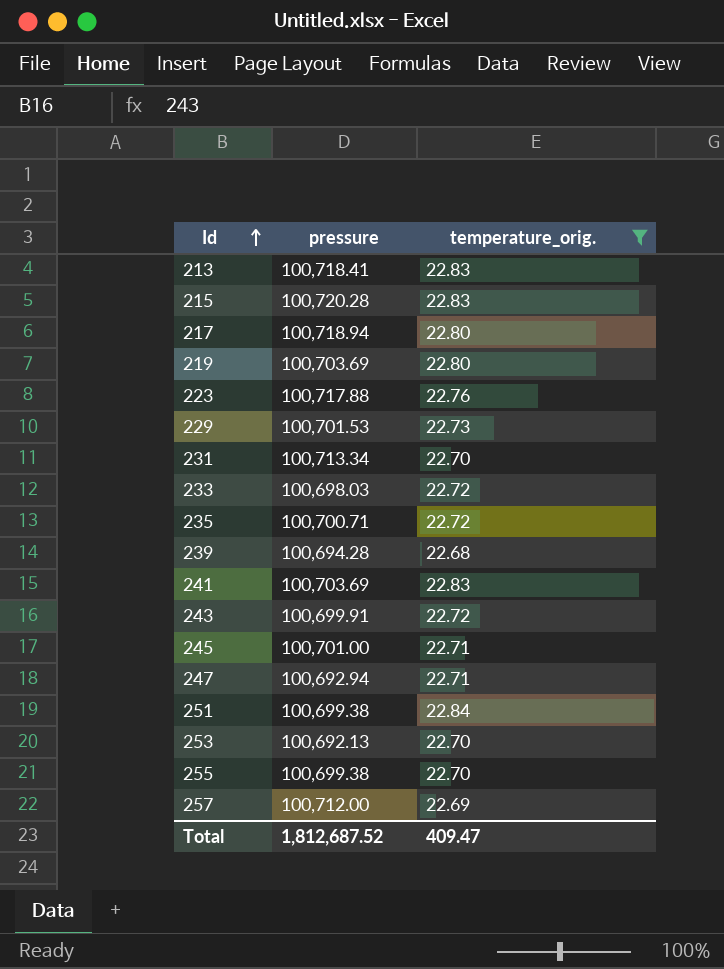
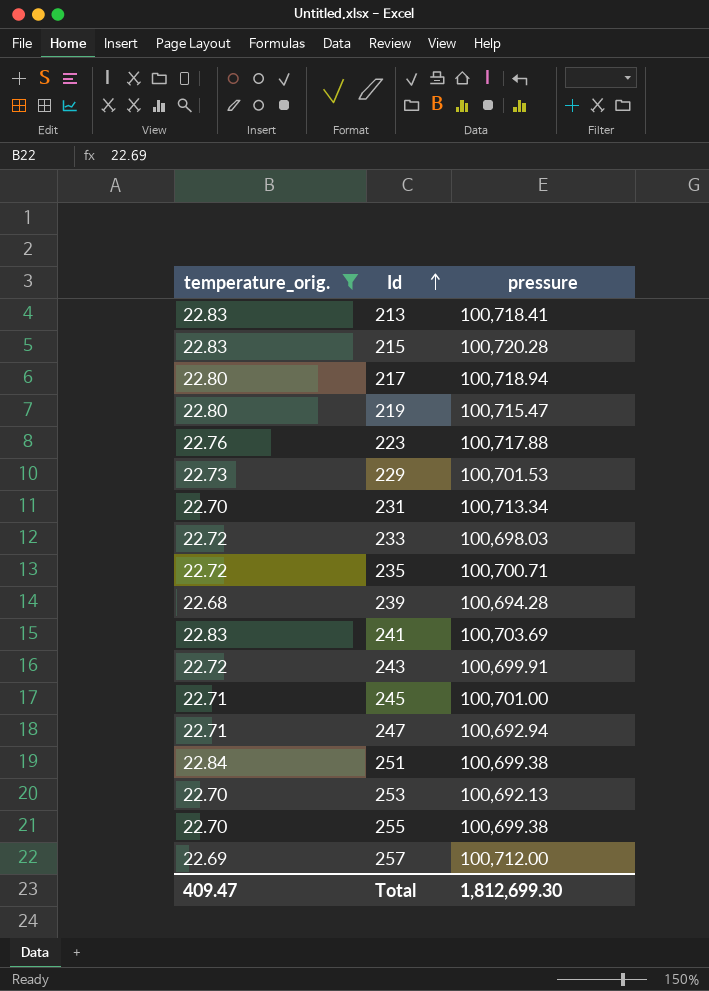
column temperature_orig. | position: 3 -> 1
219 | pressure: 100,703.69 -> 100,715.47
Total | pressure: 1,812,687.52 -> 1,812,699.30

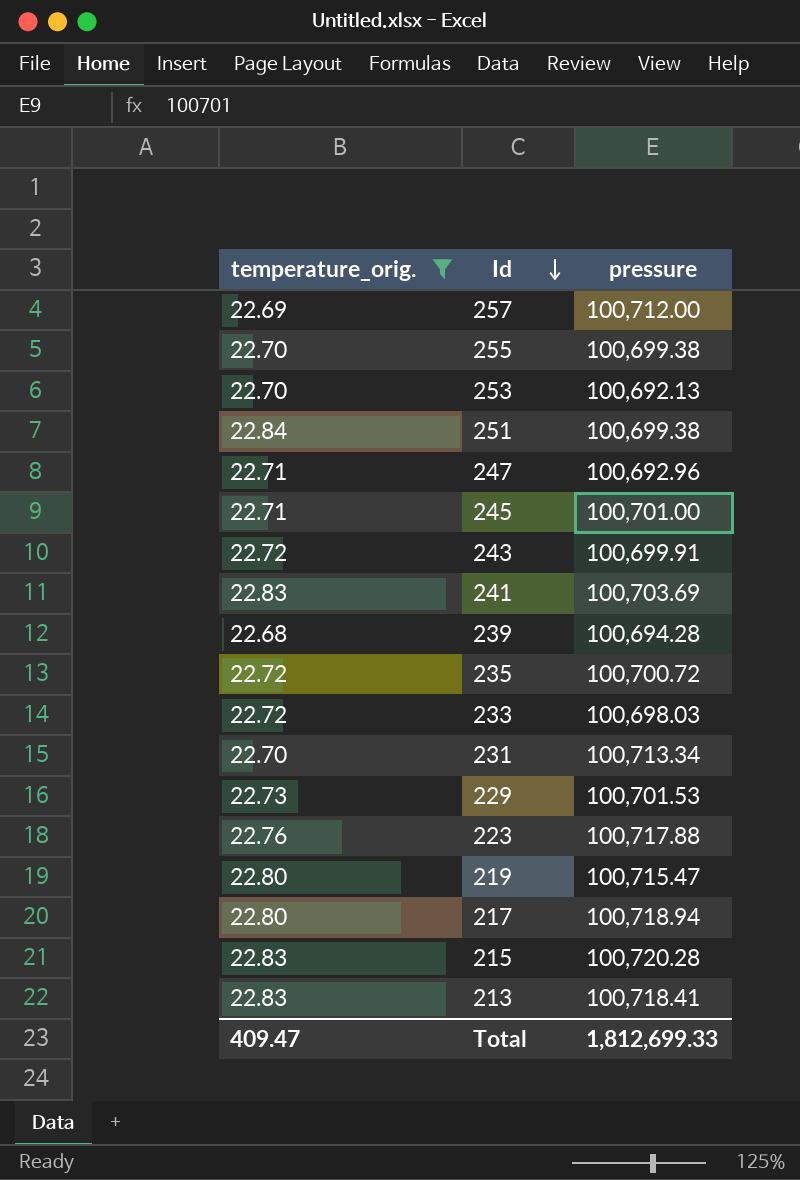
row order: Id ascending -> Id descending
247 | pressure: 100,692.94 -> 100,692.96
235 | pressure: 100,700.71 -> 100,700.72
Total | pressure: 1,812,699.30 -> 1,812,699.33

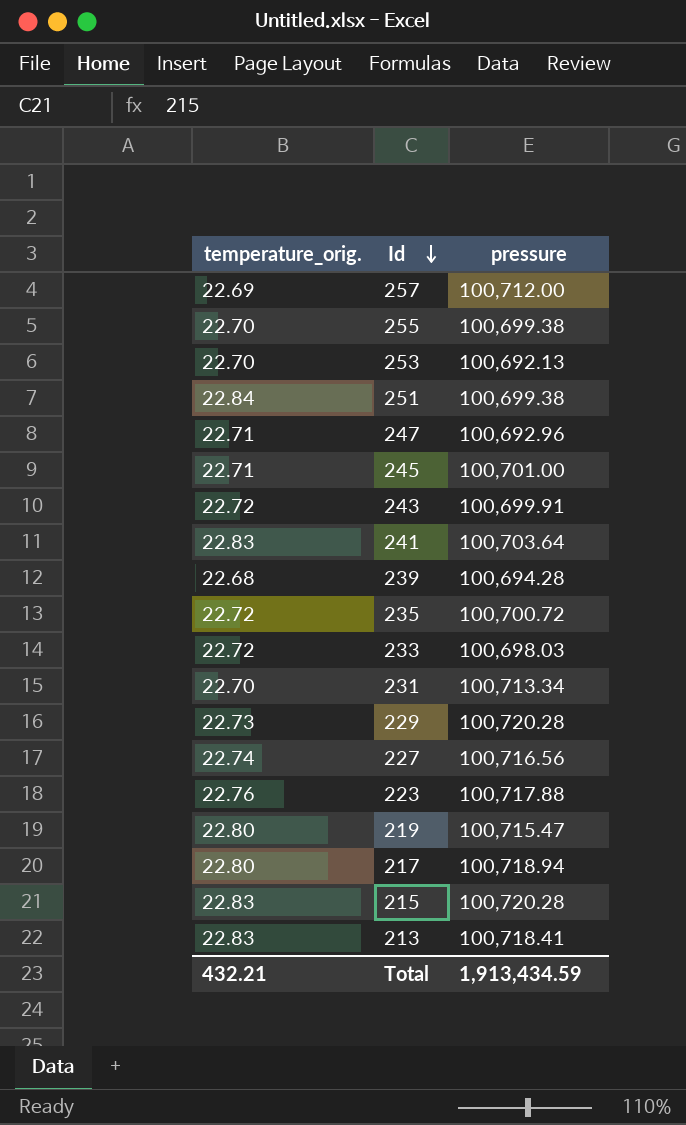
filter: temperature_orig. != 22.74 -> none
241 | pressure: 100,703.69 -> 100,703.64
229 | pressure: 100,701.53 -> 100,720.28
Total | temperature_orig.: 409.47 -> 432.21
Total | pressure: 1,812,699.33 -> 1,913,434.59

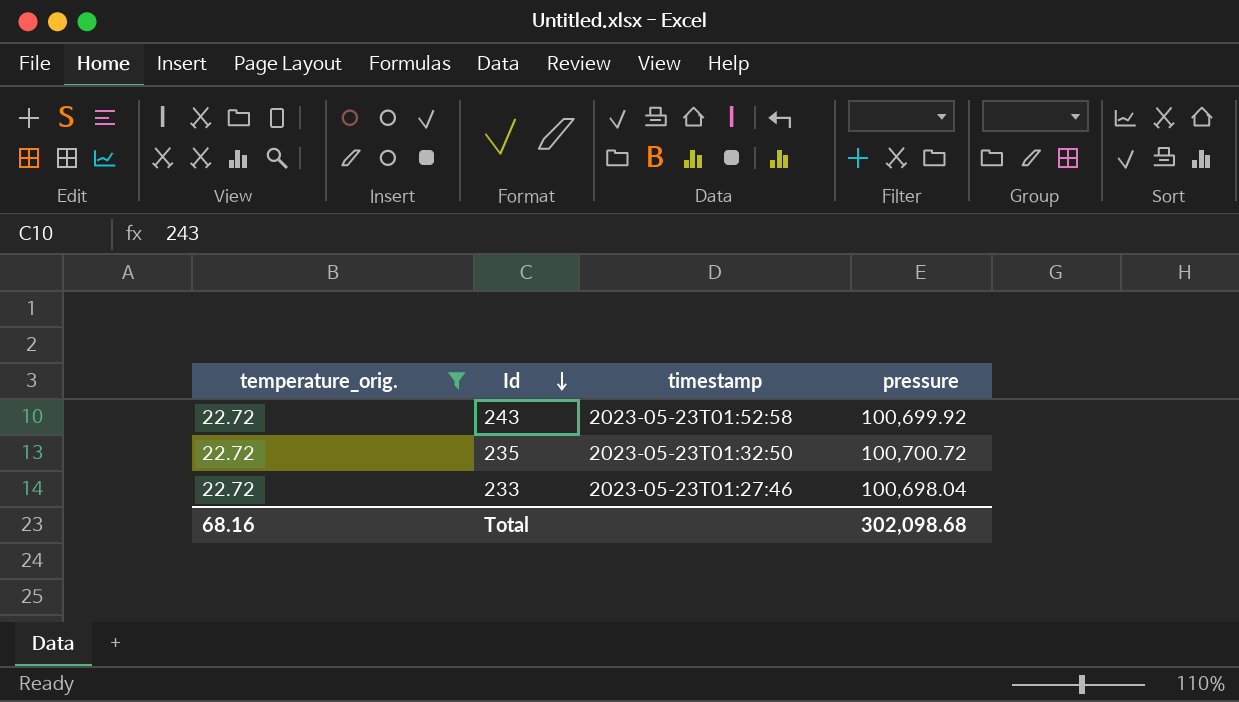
filter: none -> temperature_orig. = 22.72
column timestamp | position: none -> 3
243 | pressure: 100,699.91 -> 100,699.92
233 | pressure: 100,698.03 -> 100,698.04
Total | temperature_orig.: 432.21 -> 68.16
Total | pressure: 1,913,434.59 -> 302,098.68

